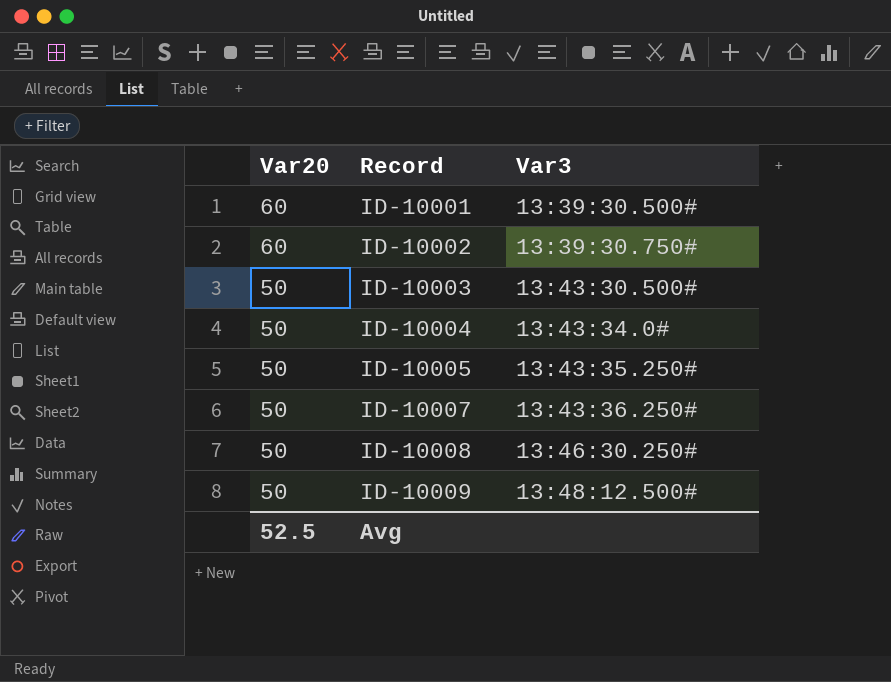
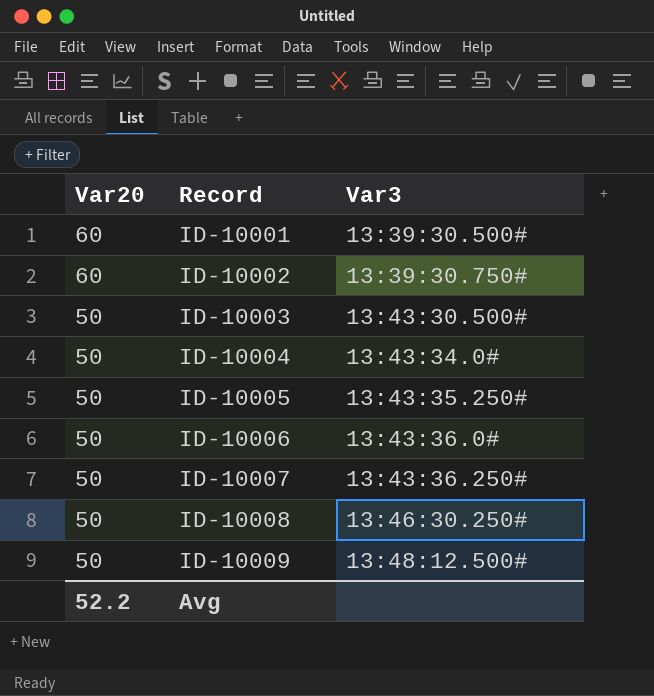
row ID-10006: none -> 50 | 13:43:36.0#
Avg | Var20: 52.5 -> 52.2

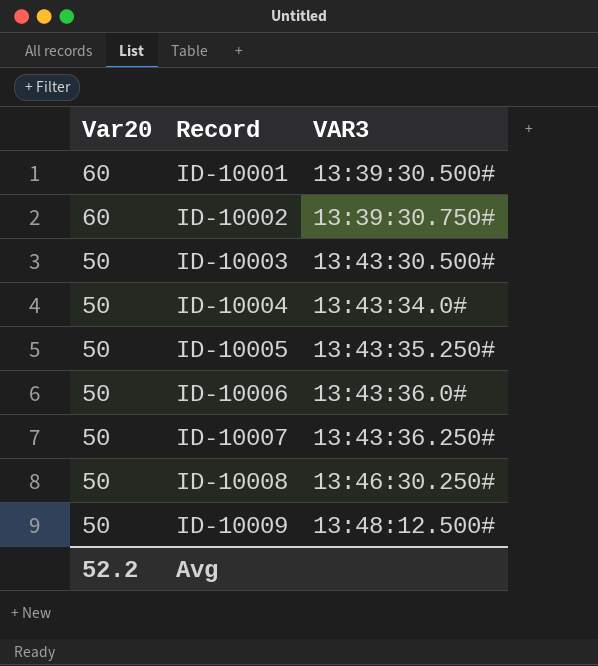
column name: Var3 -> VAR3

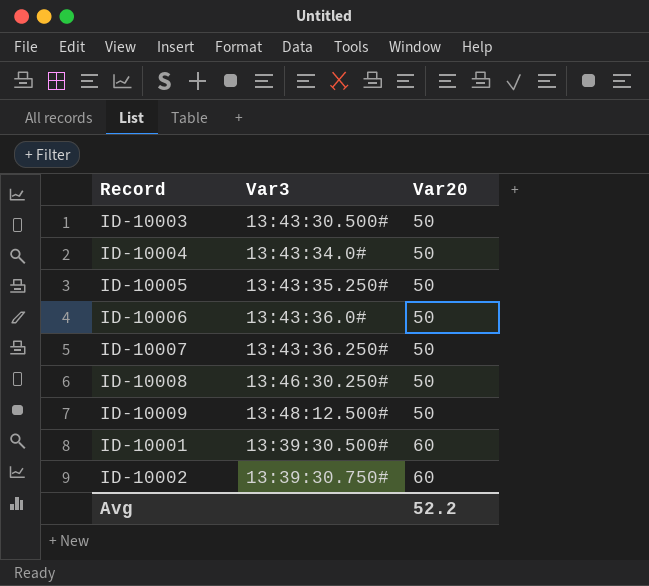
row order: Var20 descending -> Var20 ascending
column name: VAR3 -> Var3
column Var20 | position: 1 -> 3

